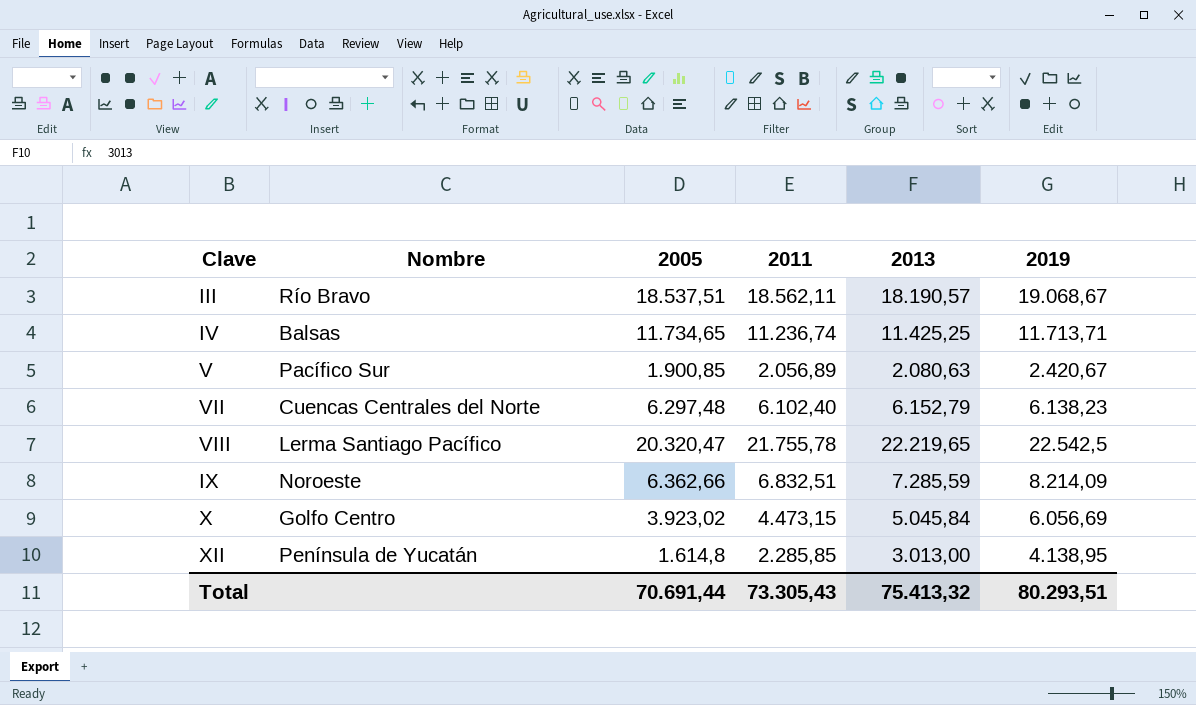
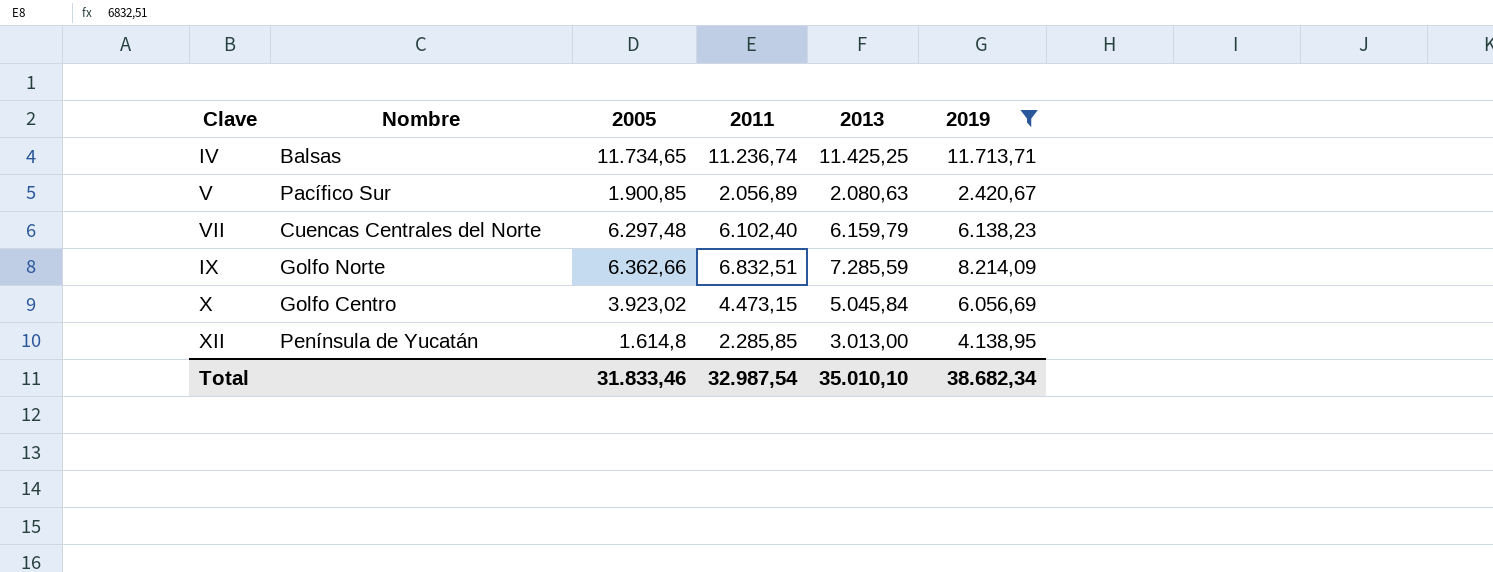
filter: none -> 2019 <= 11.713,71
VII | 2013: 6.152,79 -> 6.159,79
IX | Nombre: Noroeste -> Golfo Norte
Total | 2005: 70.691,44 -> 31.833,46
Total | 2011: 73.305,43 -> 32.987,54
Total | 2013: 75.413,32 -> 35.010,10
Total | 2019: 80.293,51 -> 38.682,34

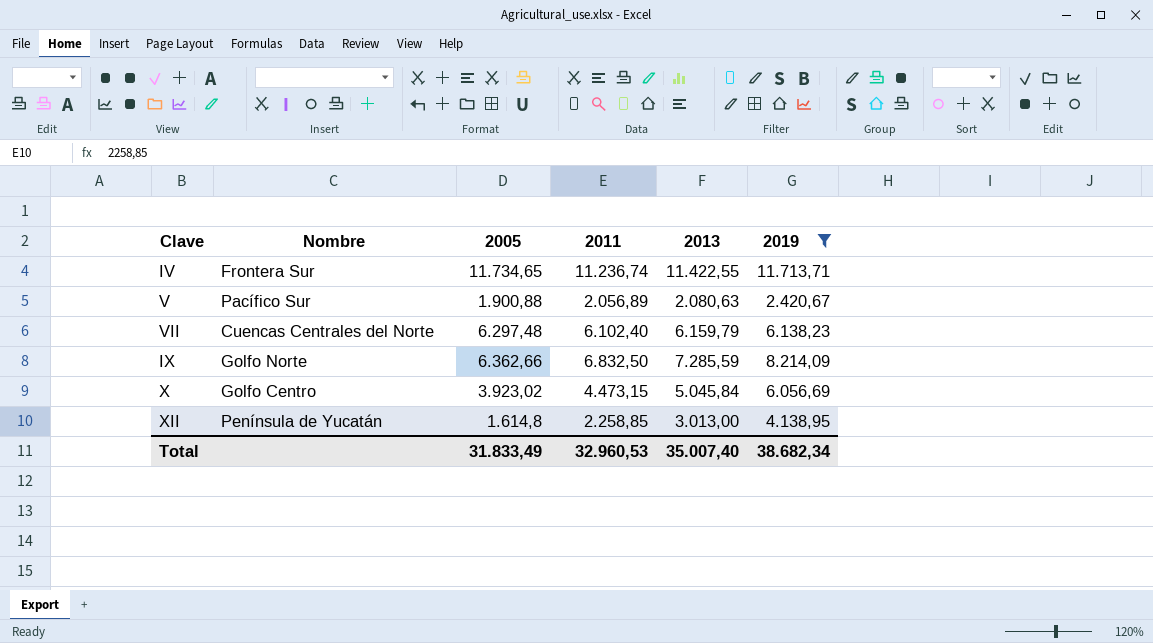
IV | Nombre: Balsas -> Frontera Sur
IV | 2013: 11.425,25 -> 11.422,55
V | 2005: 1.900,85 -> 1.900,88
IX | 2011: 6.832,51 -> 6.832,50
XII | 2011: 2.285,85 -> 2.258,85
Total | 2005: 31.833,46 -> 31.833,49
Total | 2011: 32.987,54 -> 32.960,53
Total | 2013: 35.010,10 -> 35.007,40

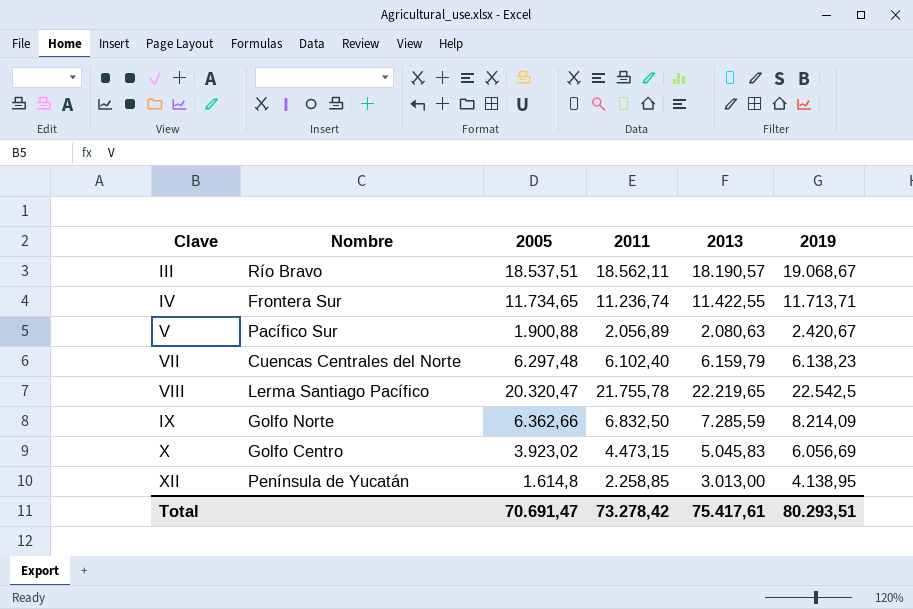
filter: 2019 <= 11.713,71 -> none
X | 2013: 5.045,84 -> 5.045,83
Total | 2005: 31.833,49 -> 70.691,47
Total | 2011: 32.960,53 -> 73.278,42
Total | 2013: 35.007,40 -> 75.417,61
Total | 2019: 38.682,34 -> 80.293,51

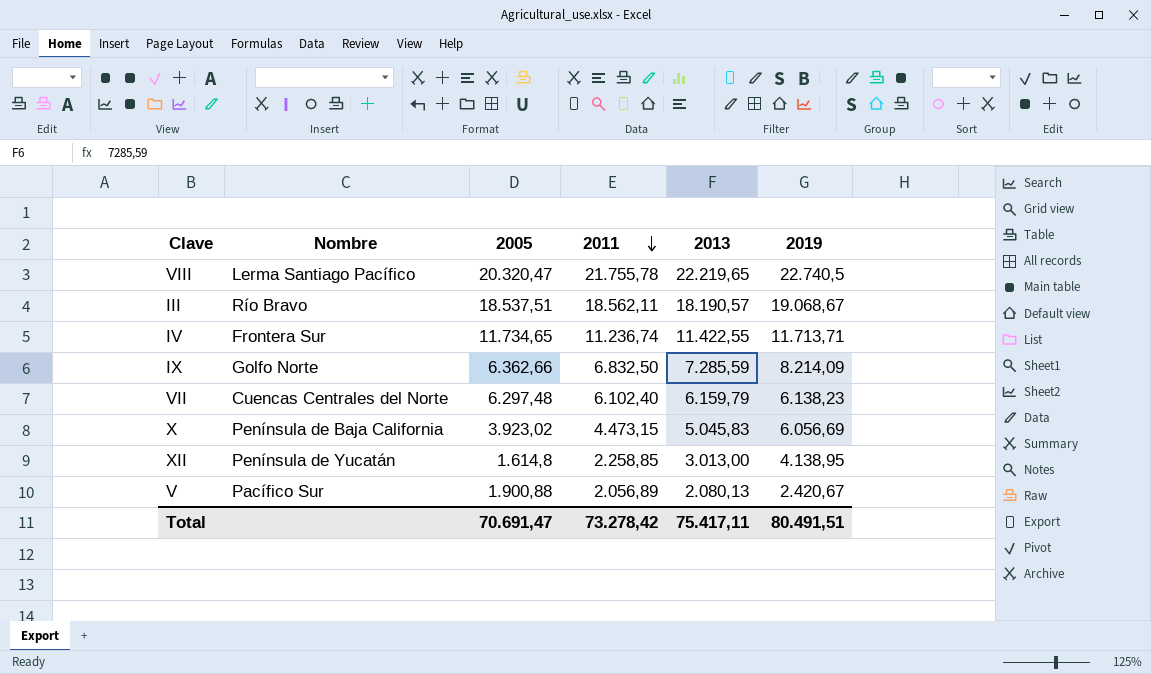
row order: none -> 2011 descending
VIII | 2019: 22.542,5 -> 22.740,5
X | Nombre: Golfo Centro -> Península de Baja California
V | 2013: 2.080,63 -> 2.080,13
Total | 2013: 75.417,61 -> 75.417,11
Total | 2019: 80.293,51 -> 80.491,51

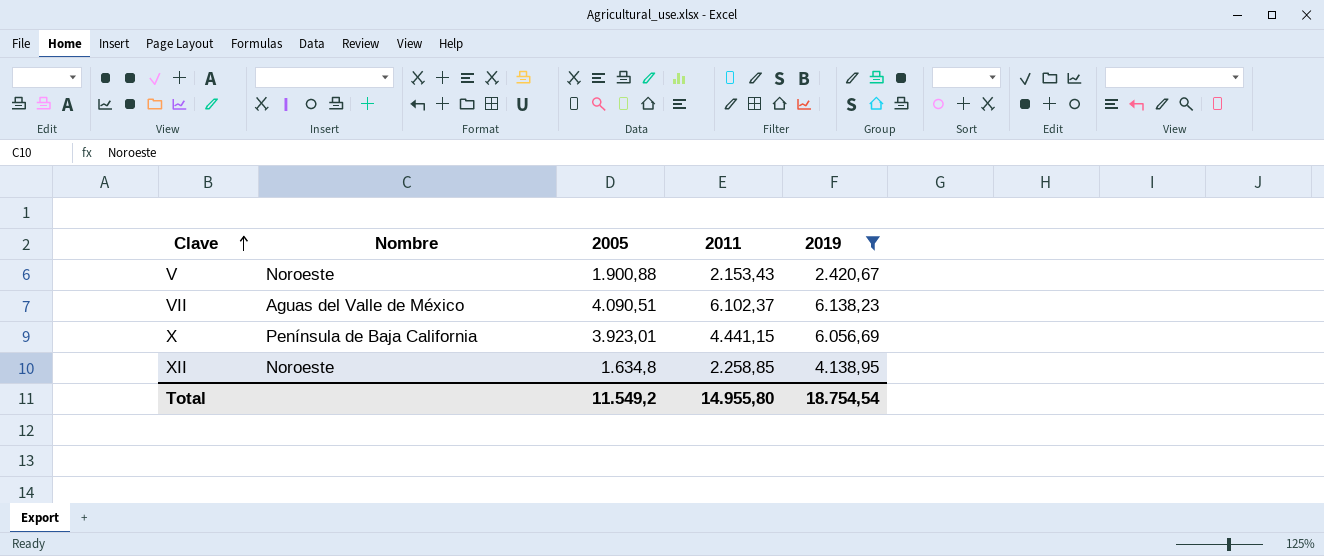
filter: none -> 2019 <= 6.138,23
row order: 2011 descending -> Clave ascending
column 2013 | position: 5 -> none
V | Nombre: Pacífico Sur -> Noroeste
V | 2011: 2.056,89 -> 2.153,43
VII | Nombre: Cuencas Centrales del Norte -> Aguas del Valle de México
VII | 2005: 6.297,48 -> 4.090,51
VII | 2011: 6.102,40 -> 6.102,37
X | 2005: 3.923,02 -> 3.923,01
X | 2011: 4.473,15 -> 4.441,15
XII | Nombre: Península de Yucatán -> Noroeste
XII | 2005: 1.614,8 -> 1.634,8
Total | 2005: 70.691,47 -> 11.549,2
Total | 2011: 73.278,42 -> 14.955,80
Total | 2019: 80.491,51 -> 18.754,54

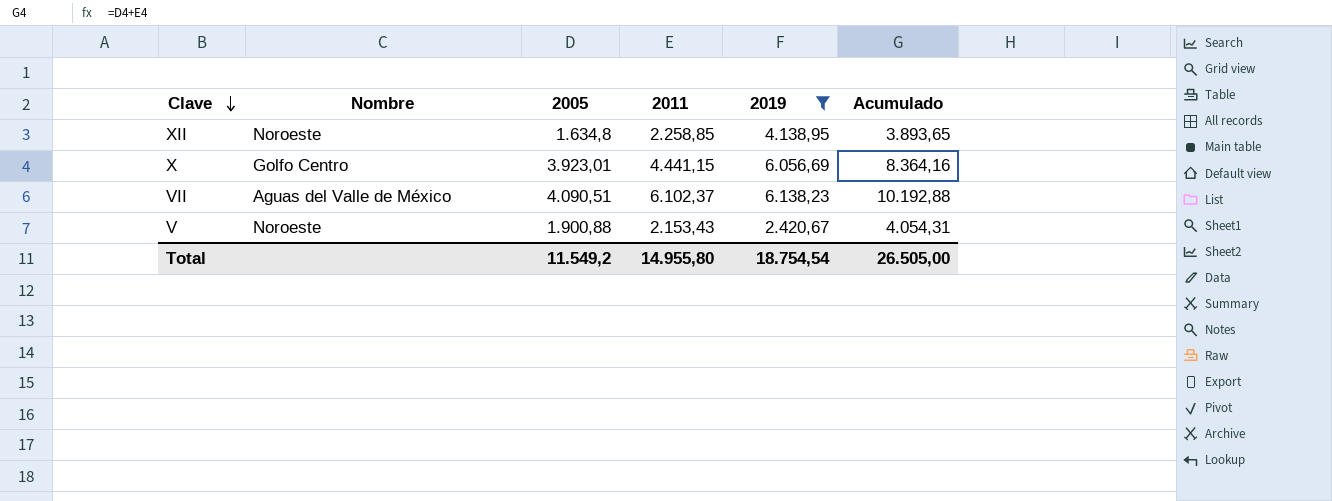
row order: Clave ascending -> Clave descending
column Acumulado | formula: none -> [2005] + [2011]
X | Nombre: Península de Baja California -> Golfo Centro

